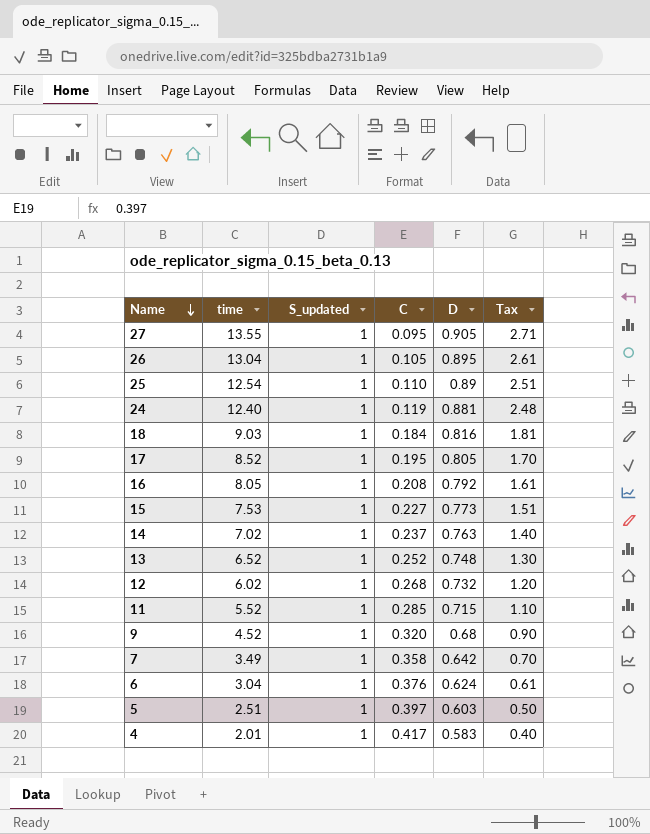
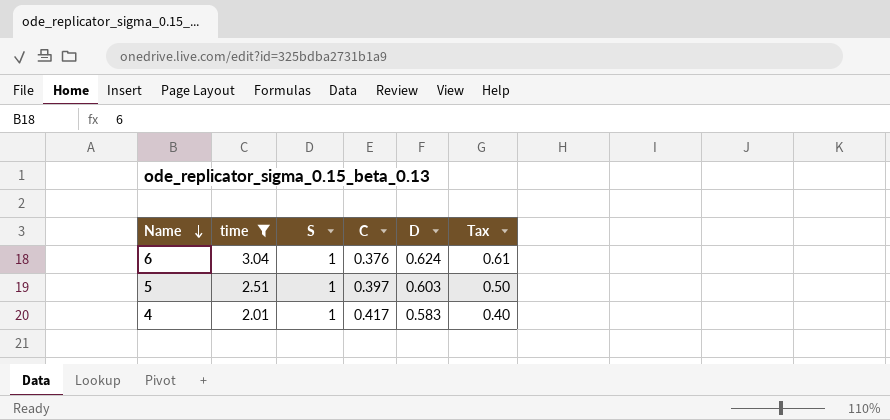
filter: none -> time <= 3.04
column name: S_updated -> S

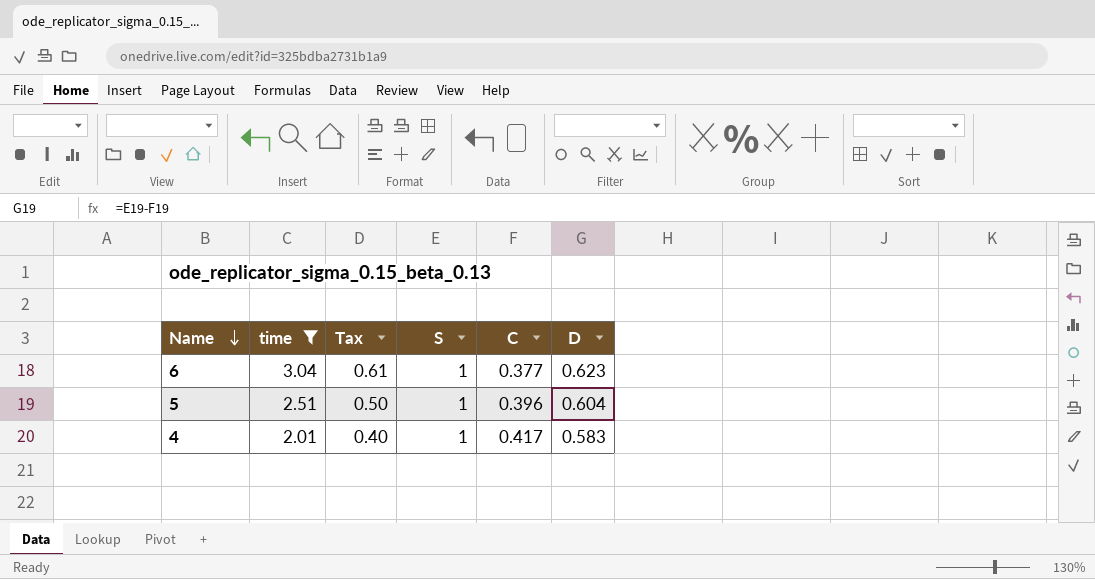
column Tax | position: 6 -> 3
6 | C: 0.376 -> 0.377
6 | D: 0.624 -> 0.623
5 | C: 0.397 -> 0.396
5 | D: 0.603 -> 0.604

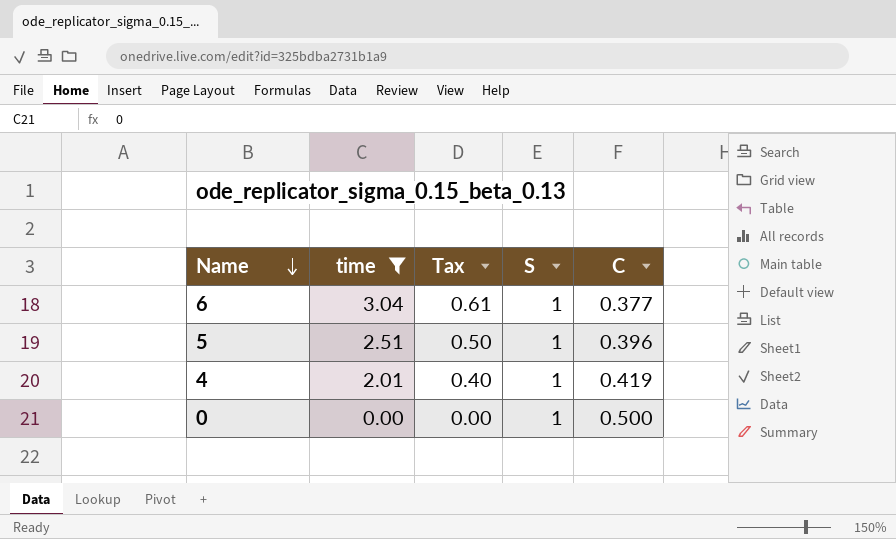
column D | formula: [S] - [C] -> none
4 | C: 0.417 -> 0.419
row 0: none -> 0.00 | 0.00 | 1 | 0.500

